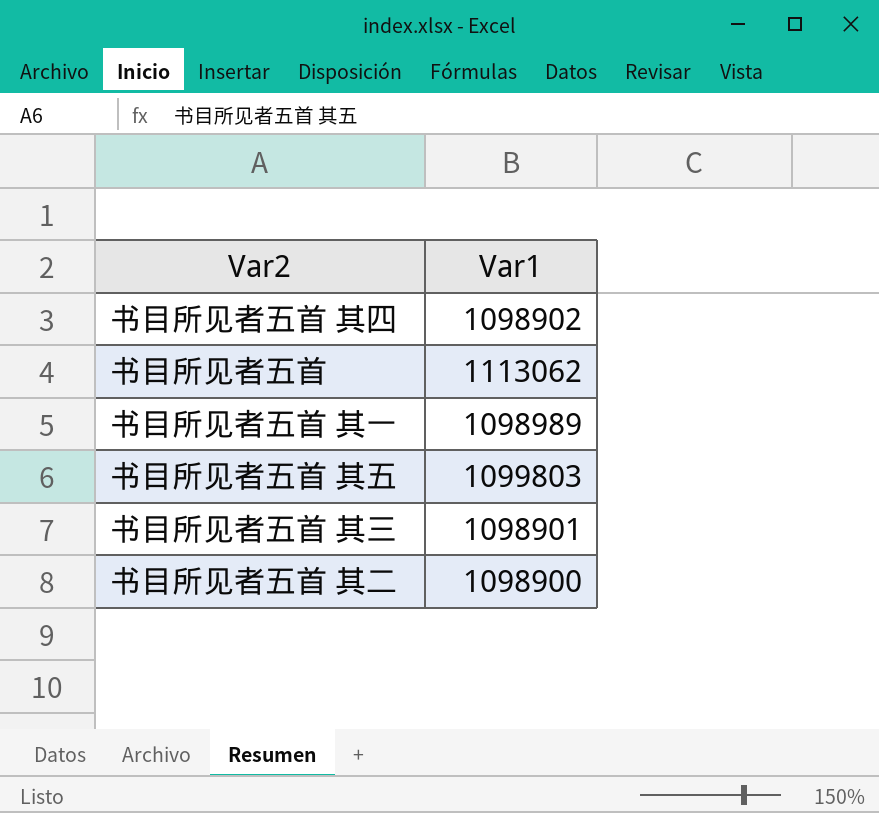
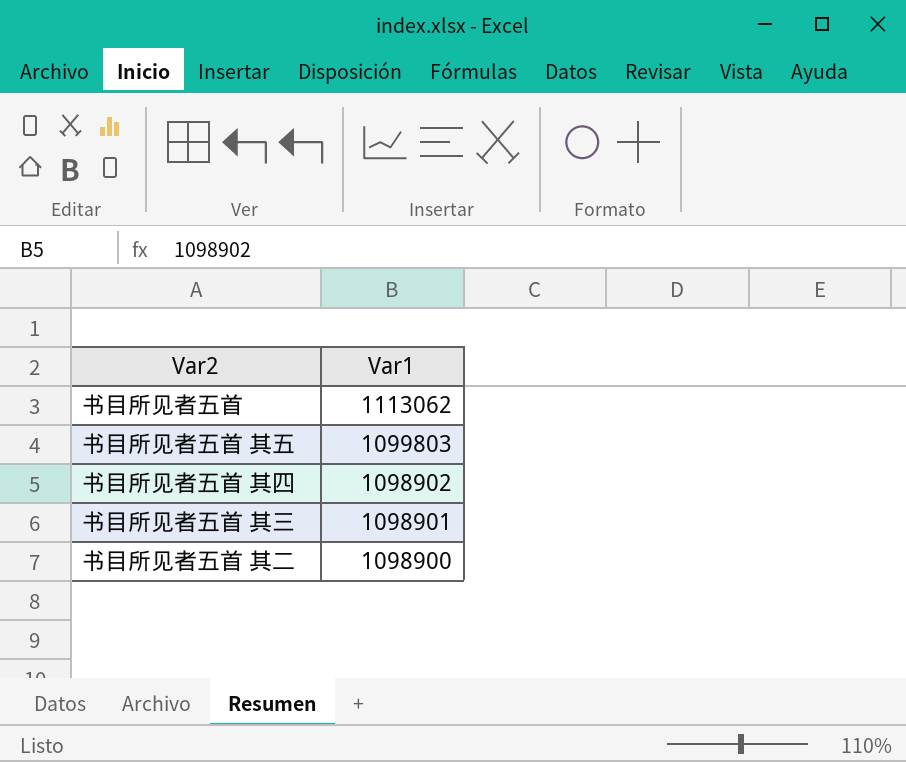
row order: none -> Var1 descending
row 书目所见者五首 其一: 1098989 -> none

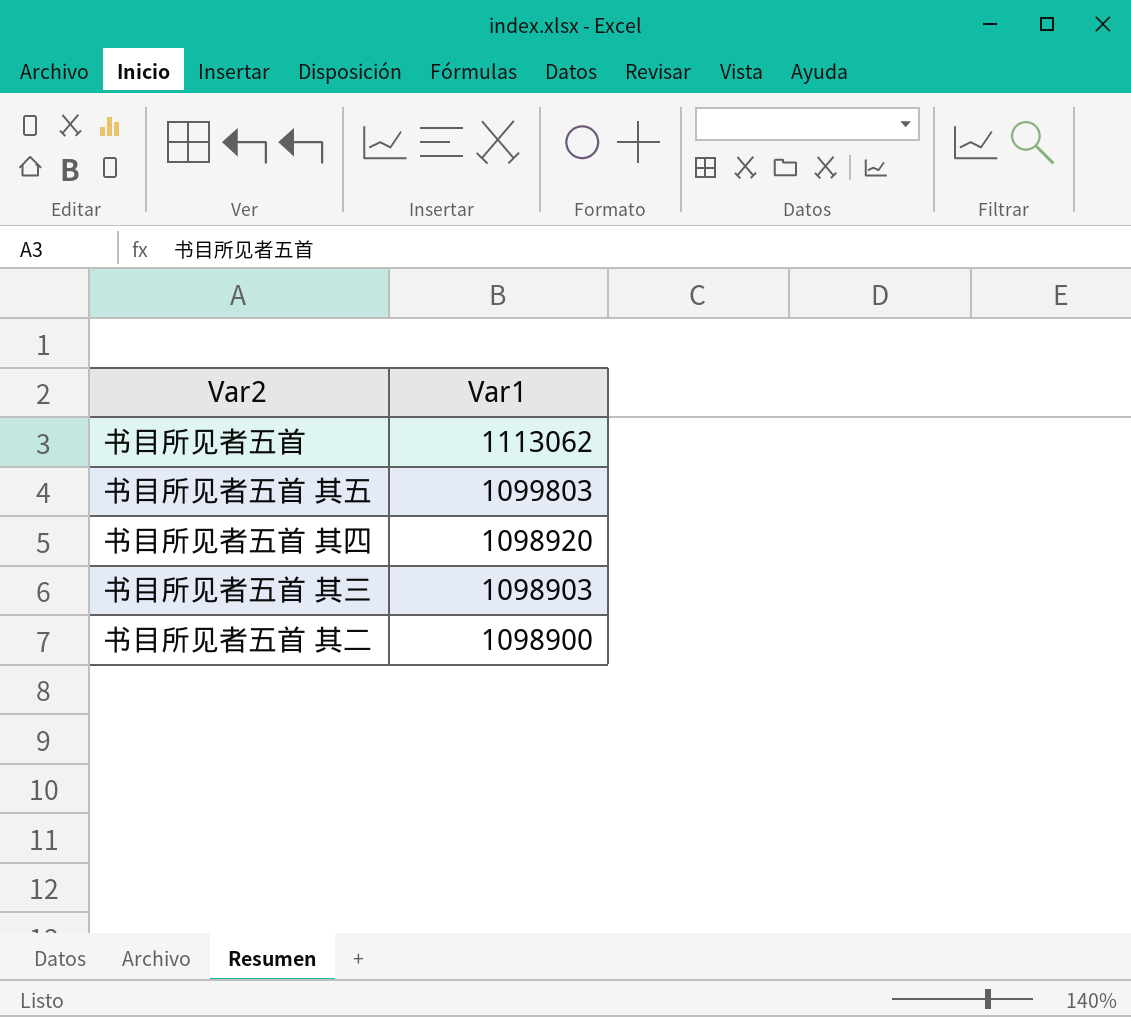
书目所见者五首 其四 | Var1: 1098902 -> 1098920
书目所见者五首 其三 | Var1: 1098901 -> 1098903

